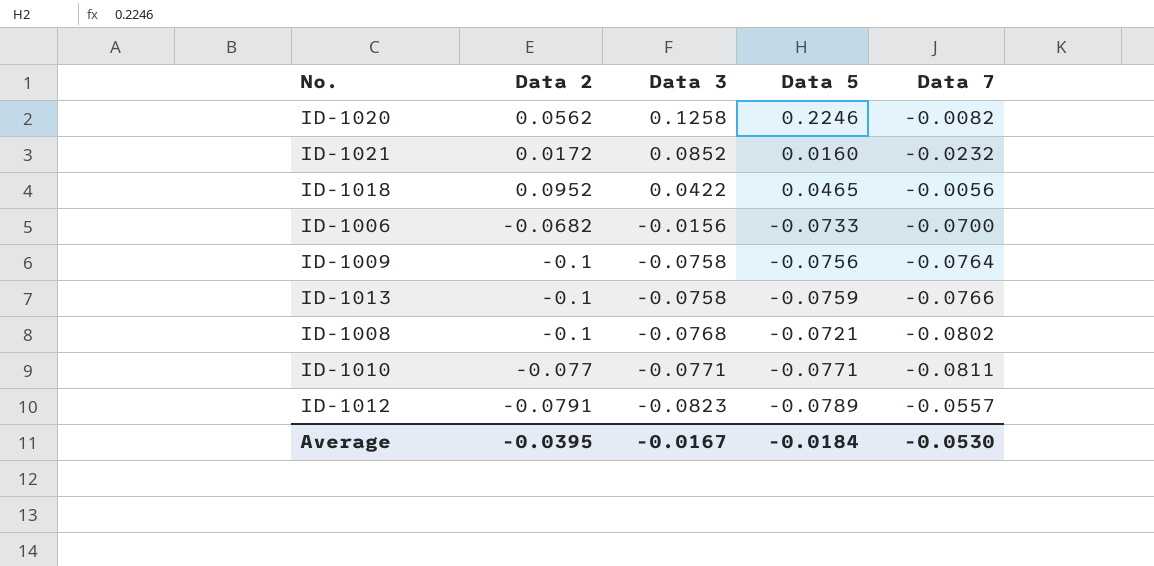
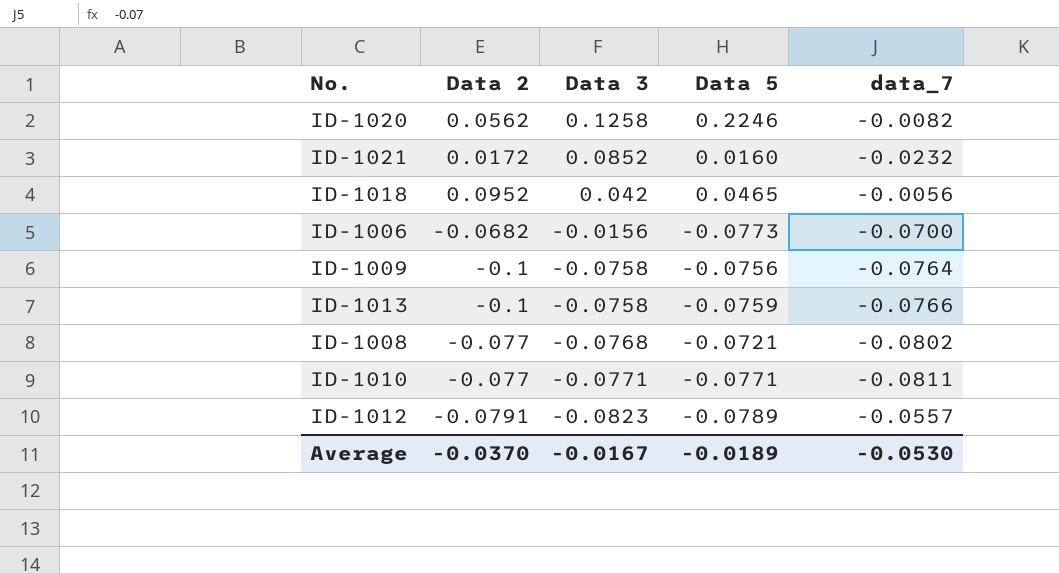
column name: Data 7 -> data_7
ID-1018 | Data 3: 0.0422 -> 0.042
ID-1006 | Data 5: -0.0733 -> -0.0773
ID-1008 | Data 2: -0.1 -> -0.077
Average | Data 2: -0.0395 -> -0.0370
Average | Data 5: -0.0184 -> -0.0189

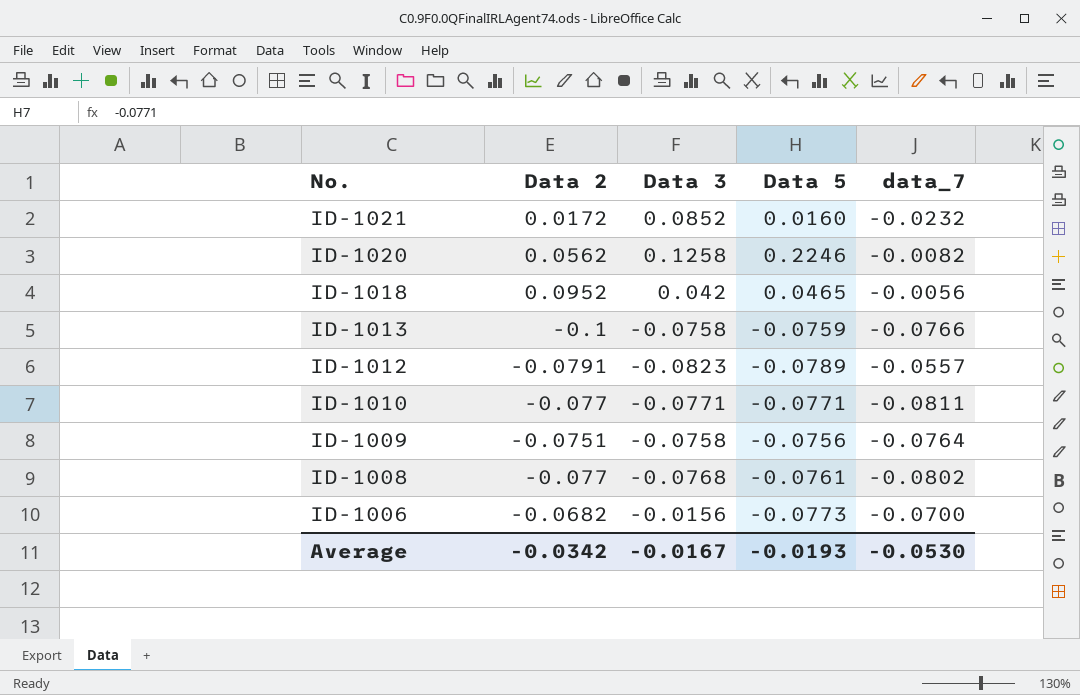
row order: Data 3 descending -> No. descending
ID-1009 | Data 2: -0.1 -> -0.0751
ID-1008 | Data 5: -0.0721 -> -0.0761
Average | Data 2: -0.0370 -> -0.0342
Average | Data 5: -0.0189 -> -0.0193

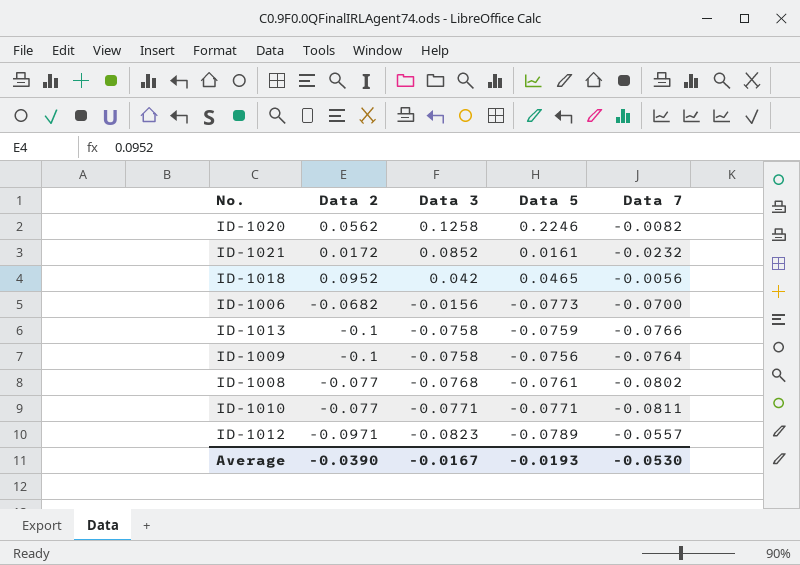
row order: No. descending -> Data 3 descending
column name: data_7 -> Data 7
ID-1021 | Data 5: 0.0160 -> 0.0161
ID-1009 | Data 2: -0.0751 -> -0.1
ID-1012 | Data 2: -0.0791 -> -0.0971
Average | Data 2: -0.0342 -> -0.0390

